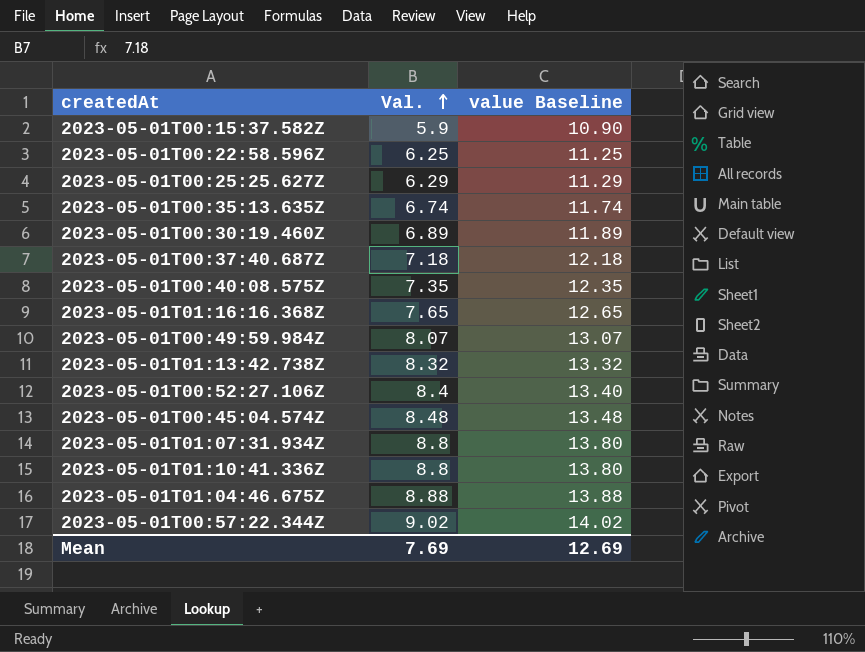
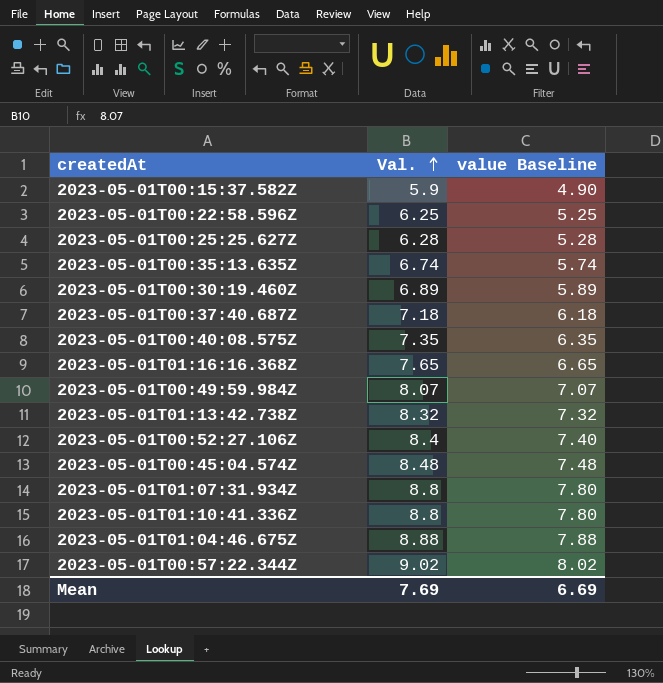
column value Baseline | formula: [Val.] + 5 -> [Val.] - 1
2023-05-01T00:25:25.627Z | Val.: 6.29 -> 6.28
Mean | value Baseline: 12.69 -> 6.69

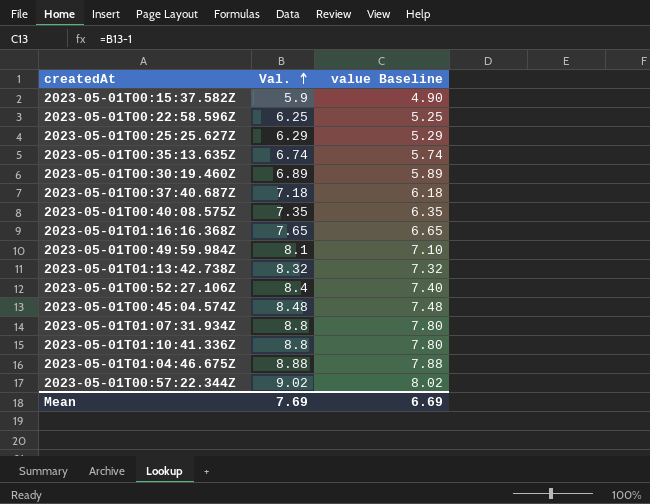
2023-05-01T00:25:25.627Z | Val.: 6.28 -> 6.29
2023-05-01T00:25:25.627Z | value Baseline: 5.28 -> 5.29
2023-05-01T00:49:59.984Z | Val.: 8.07 -> 8.1
2023-05-01T00:49:59.984Z | value Baseline: 7.07 -> 7.10

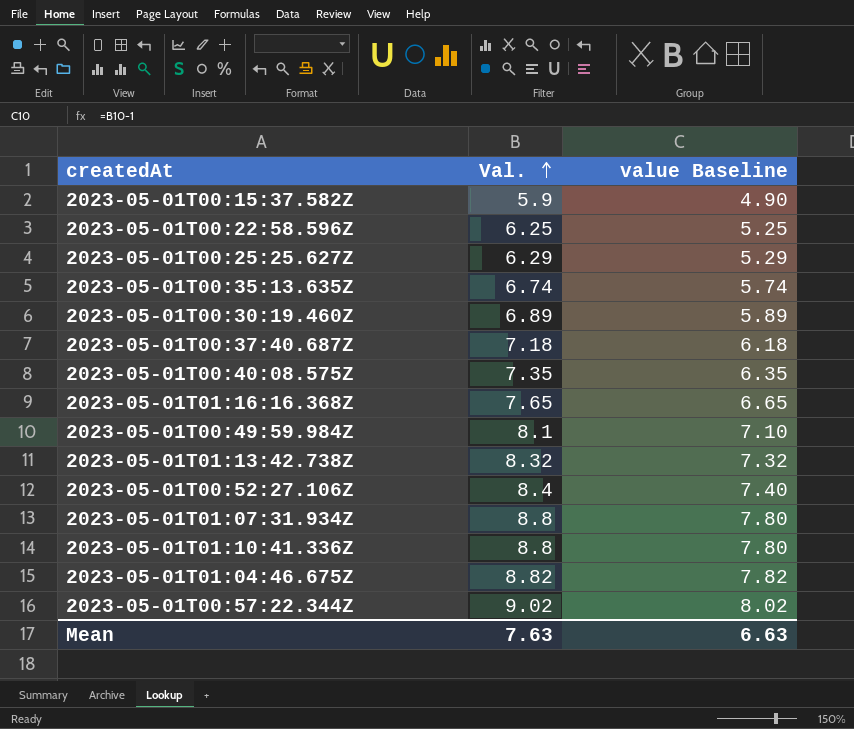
row 2023-05-01T00:45:04.574Z: 8.48 | 7.48 -> none
2023-05-01T01:04:46.675Z | Val.: 8.88 -> 8.82
2023-05-01T01:04:46.675Z | value Baseline: 7.88 -> 7.82
Mean | Val.: 7.69 -> 7.63
Mean | value Baseline: 6.69 -> 6.63

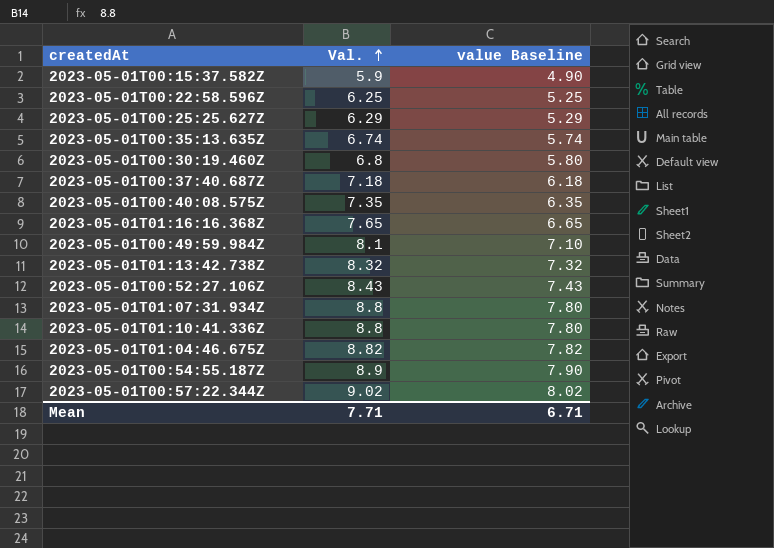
2023-05-01T00:30:19.460Z | Val.: 6.89 -> 6.8
2023-05-01T00:30:19.460Z | value Baseline: 5.89 -> 5.80
2023-05-01T00:52:27.106Z | Val.: 8.4 -> 8.43
2023-05-01T00:52:27.106Z | value Baseline: 7.40 -> 7.43
row 2023-05-01T00:54:55.187Z: none -> 8.9 | 7.90
Mean | Val.: 7.63 -> 7.71
Mean | value Baseline: 6.63 -> 6.71

